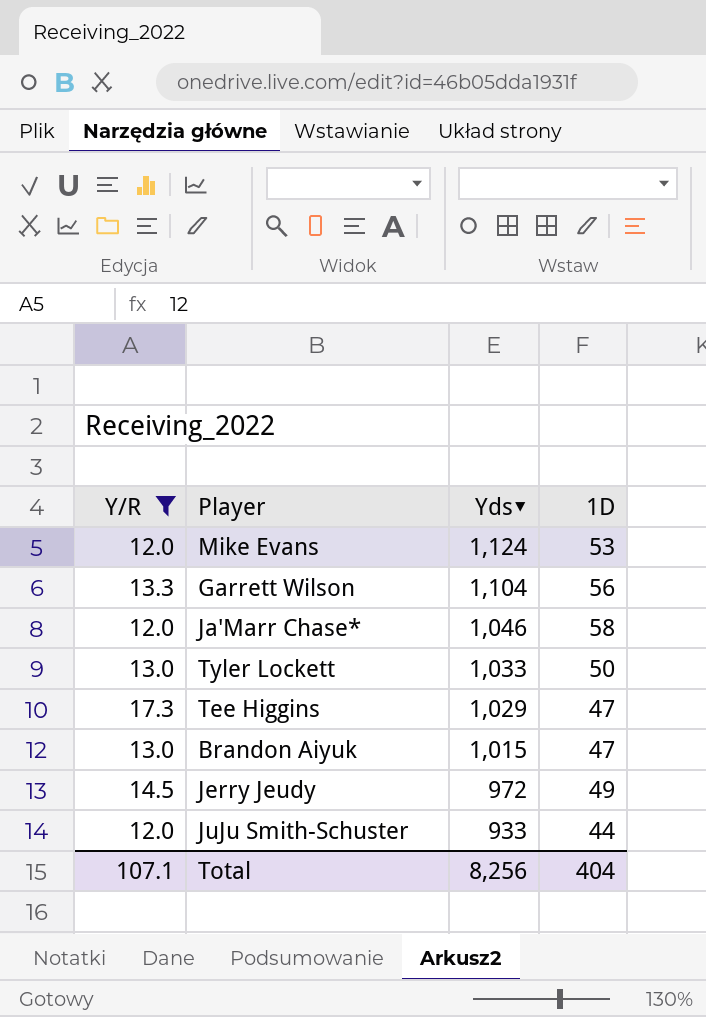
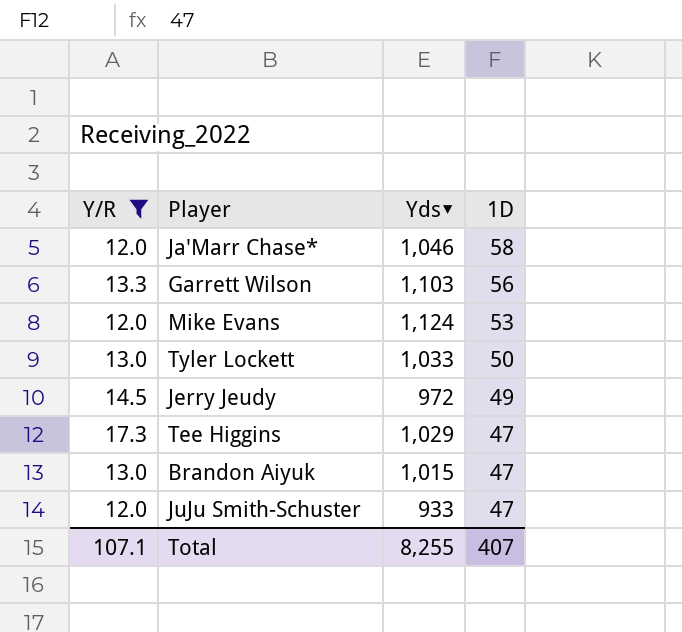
row order: Yds▼ descending -> 1D descending
Garrett Wilson | Yds▼: 1,104 -> 1,103
JuJu Smith-Schuster | 1D: 44 -> 47
Total | Yds▼: 8,256 -> 8,255
Total | 1D: 404 -> 407

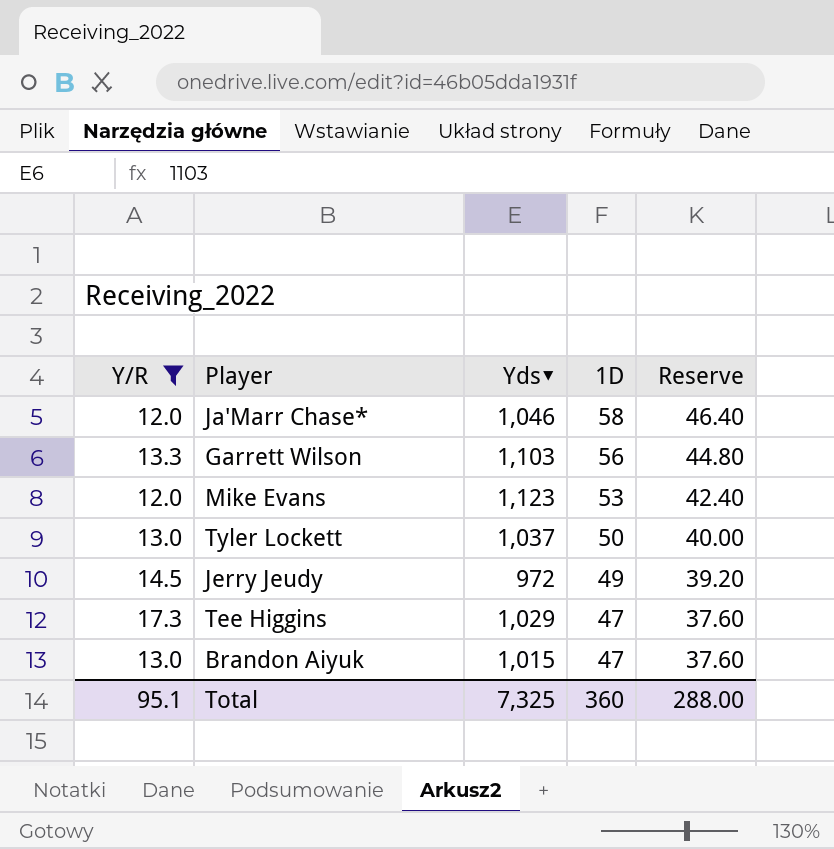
column Reserve | formula: none -> [1D] * 0.8
row JuJu Smith-Schuster: 12.0 | 933 | 47 -> none
Mike Evans | Yds▼: 1,124 -> 1,123
Tyler Lockett | Yds▼: 1,033 -> 1,037
Total | Y/R: 107.1 -> 95.1
Total | Yds▼: 8,255 -> 7,325
Total | 1D: 407 -> 360

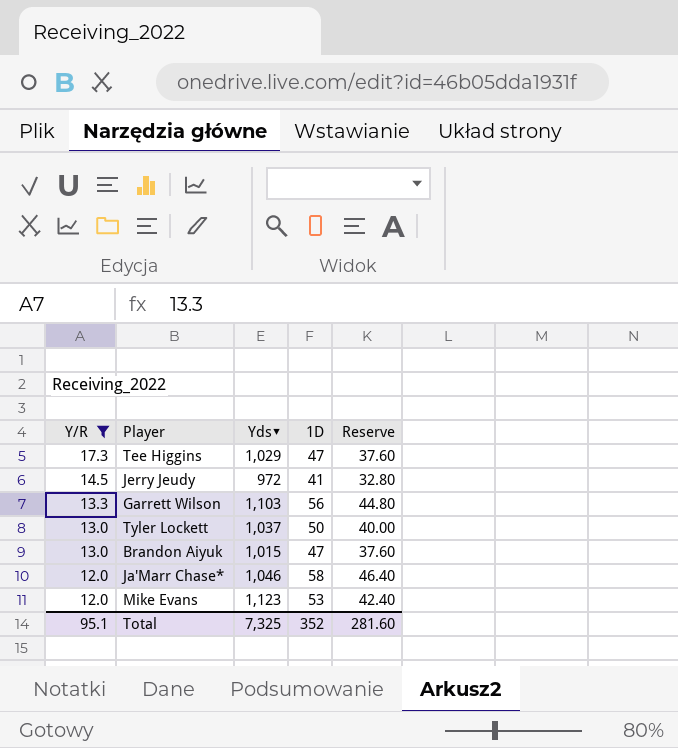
row order: 1D descending -> Y/R descending
Jerry Jeudy | 1D: 49 -> 41
Jerry Jeudy | Reserve: 39.20 -> 32.80
Total | 1D: 360 -> 352
Total | Reserve: 288.00 -> 281.60

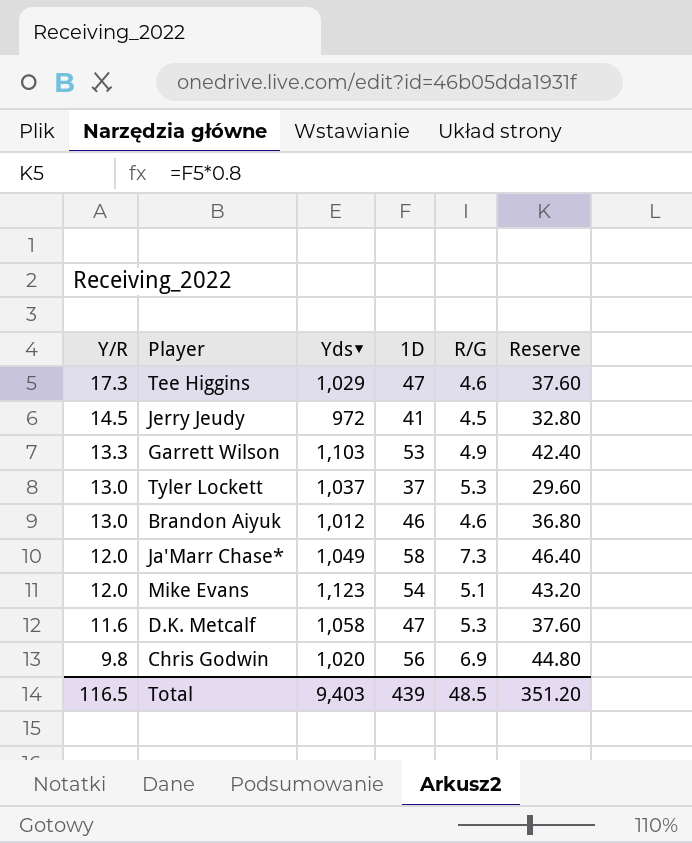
filter: Y/R >= 12.0 -> none
column R/G | position: none -> 5
Garrett Wilson | 1D: 56 -> 53
Garrett Wilson | Reserve: 44.80 -> 42.40
Tyler Lockett | 1D: 50 -> 37
Tyler Lockett | Reserve: 40.00 -> 29.60
Brandon Aiyuk | Yds▼: 1,015 -> 1,012
Brandon Aiyuk | 1D: 47 -> 46
Brandon Aiyuk | Reserve: 37.60 -> 36.80
Ja'Marr Chase* | Yds▼: 1,046 -> 1,049
Mike Evans | 1D: 53 -> 54
Mike Evans | Reserve: 42.40 -> 43.20
Total | Y/R: 95.1 -> 116.5
Total | Yds▼: 7,325 -> 9,403
Total | 1D: 352 -> 439
Total | Reserve: 281.60 -> 351.20

